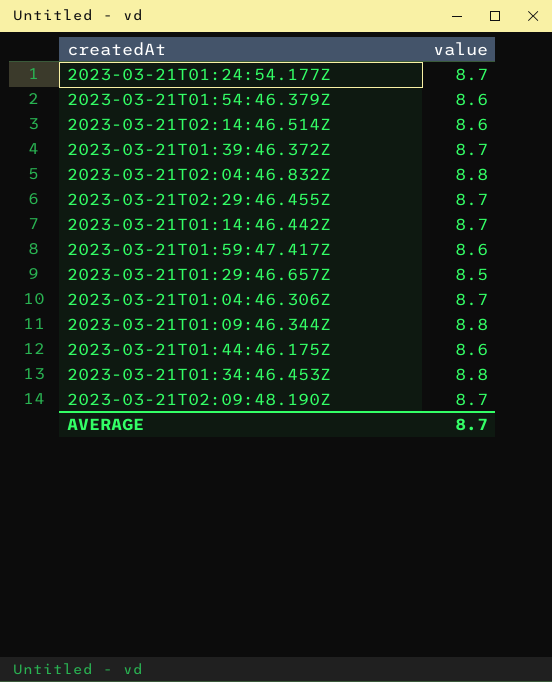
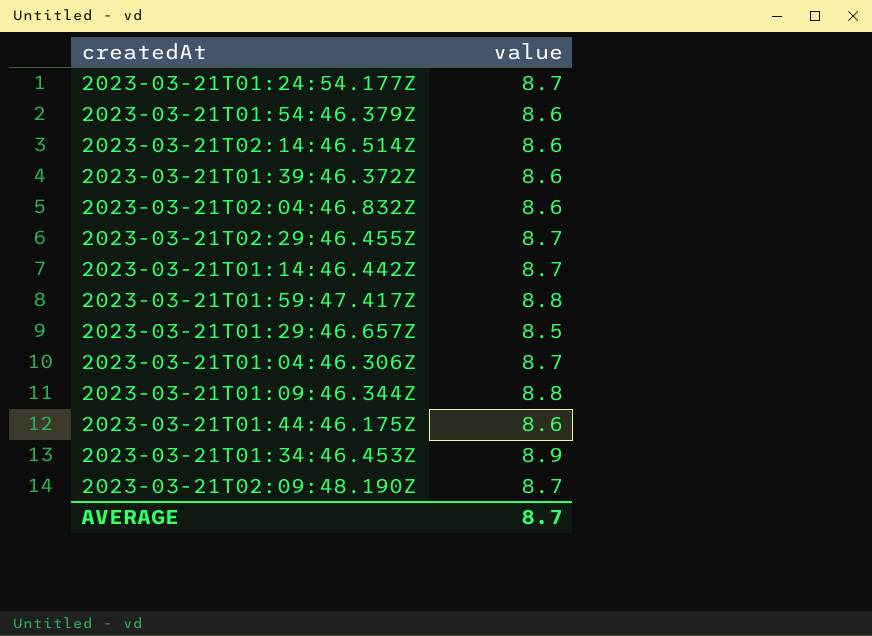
2023-03-21T01:39:46.372Z | value: 8.7 -> 8.6
2023-03-21T02:04:46.832Z | value: 8.8 -> 8.6
2023-03-21T01:59:47.417Z | value: 8.6 -> 8.8
2023-03-21T01:34:46.453Z | value: 8.8 -> 8.9

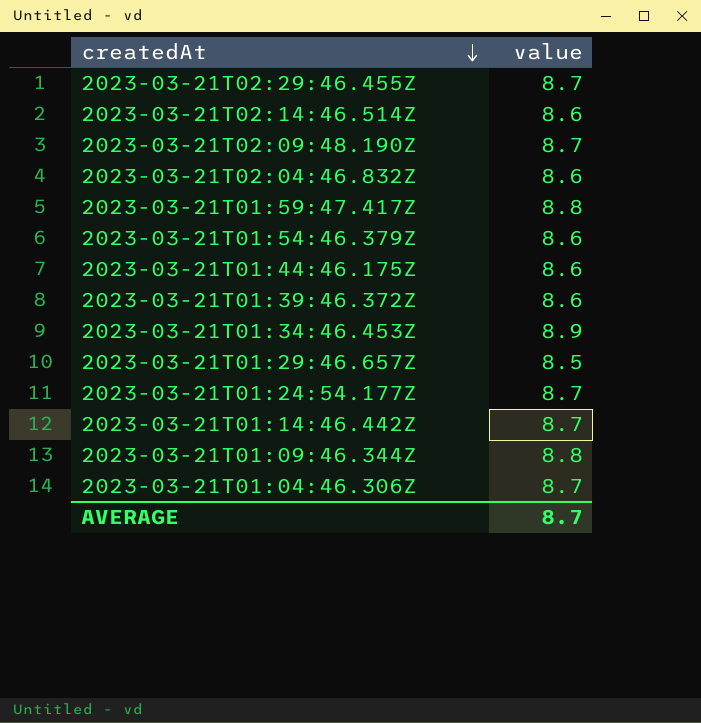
row order: none -> createdAt descending

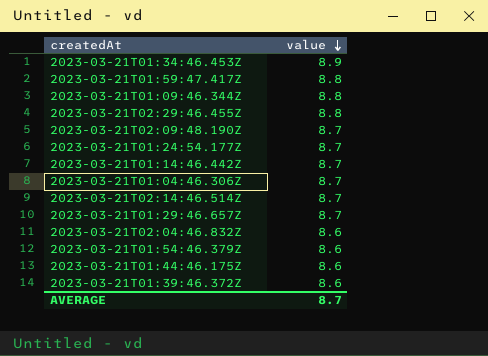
row order: createdAt descending -> value descending
2023-03-21T02:29:46.455Z | value: 8.7 -> 8.8
2023-03-21T02:14:46.514Z | value: 8.6 -> 8.7
2023-03-21T01:29:46.657Z | value: 8.5 -> 8.7

